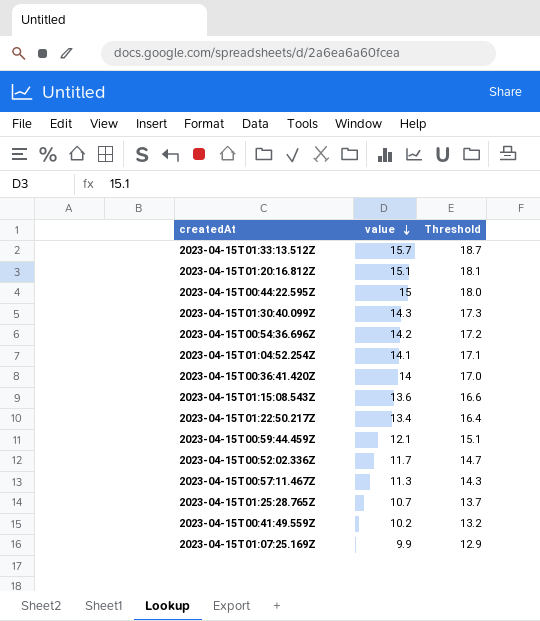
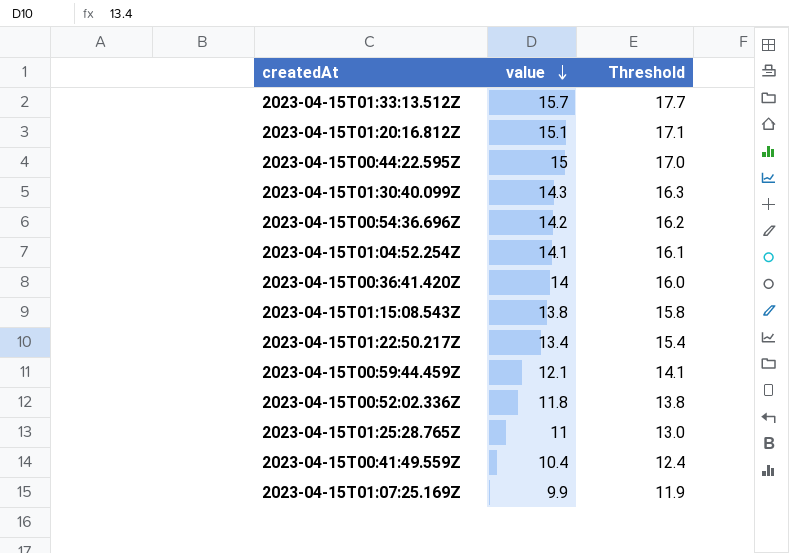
column Threshold | formula: [value] + 3 -> [value] + 2
row 2023-04-15T00:57:11.467Z: 11.3 | 14.3 -> none
2023-04-15T01:15:08.543Z | value: 13.6 -> 13.8
2023-04-15T00:52:02.336Z | value: 11.7 -> 11.8
2023-04-15T01:25:28.765Z | value: 10.7 -> 11
2023-04-15T00:41:49.559Z | value: 10.2 -> 10.4

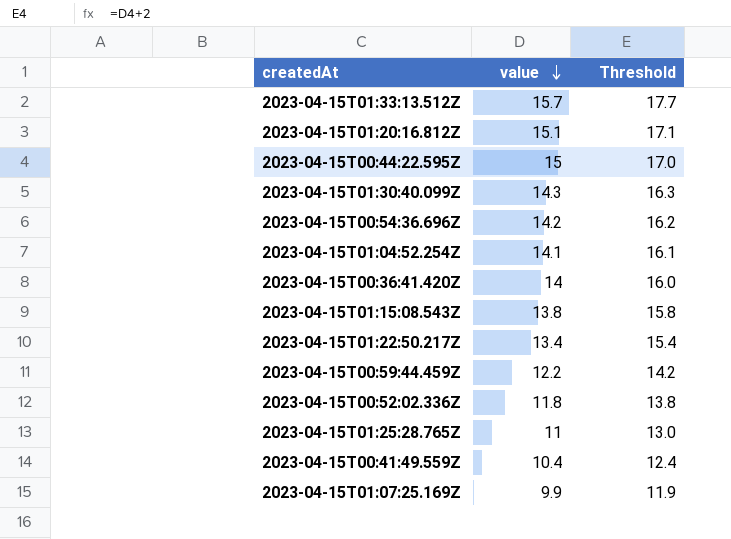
2023-04-15T00:59:44.459Z | value: 12.1 -> 12.2
2023-04-15T00:59:44.459Z | Threshold: 14.1 -> 14.2

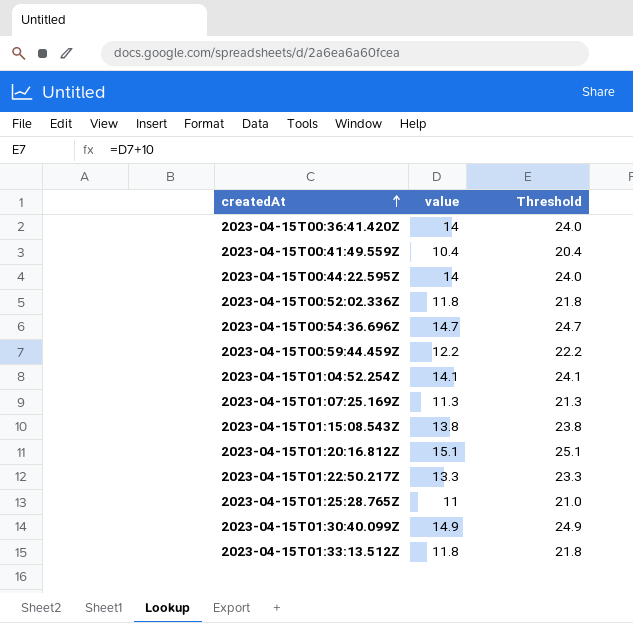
row order: value descending -> createdAt ascending
column Threshold | formula: [value] + 2 -> [value] + 10
2023-04-15T00:44:22.595Z | value: 15 -> 14
2023-04-15T00:54:36.696Z | value: 14.2 -> 14.7
2023-04-15T01:07:25.169Z | value: 9.9 -> 11.3
2023-04-15T01:22:50.217Z | value: 13.4 -> 13.3
2023-04-15T01:30:40.099Z | value: 14.3 -> 14.9
2023-04-15T01:33:13.512Z | value: 15.7 -> 11.8

